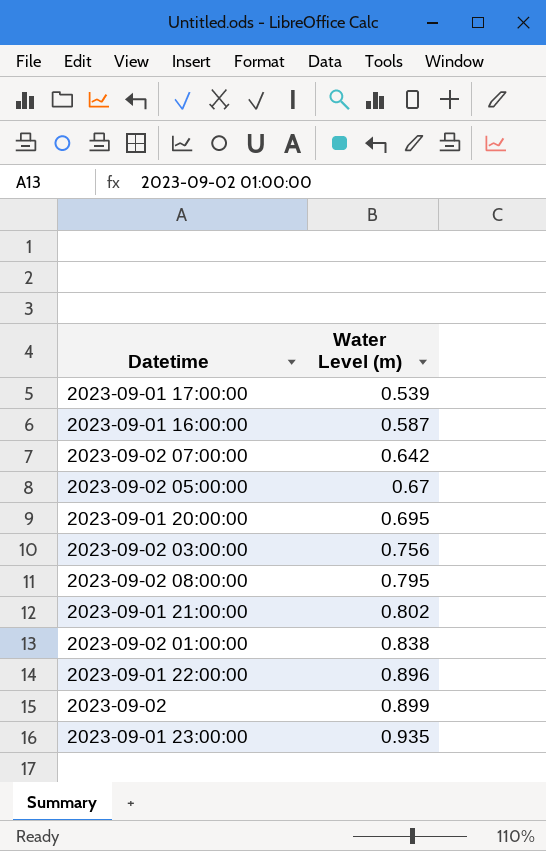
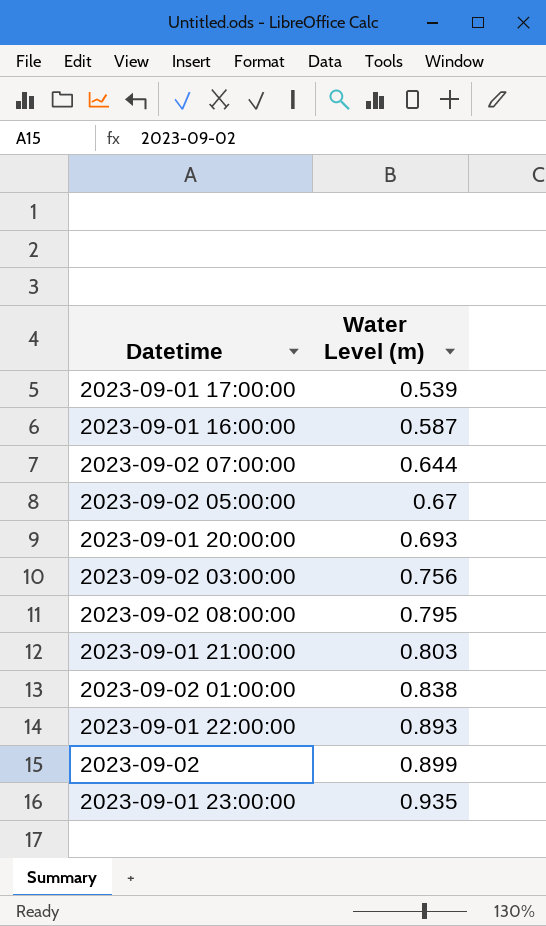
2023-09-02 07:00:00 | Water Level (m): 0.642 -> 0.644
2023-09-01 20:00:00 | Water Level (m): 0.695 -> 0.693
2023-09-01 21:00:00 | Water Level (m): 0.802 -> 0.803
2023-09-01 22:00:00 | Water Level (m): 0.896 -> 0.893

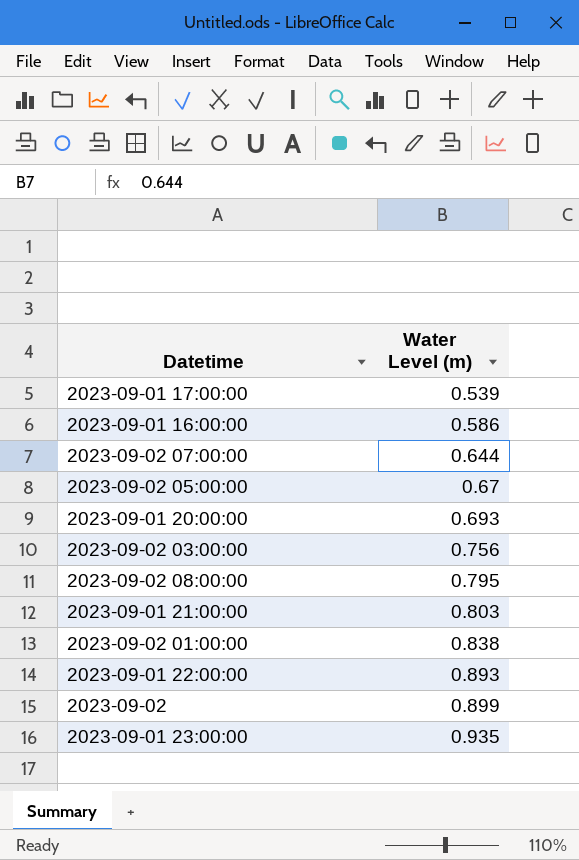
2023-09-01 16:00:00 | Water Level (m): 0.587 -> 0.586

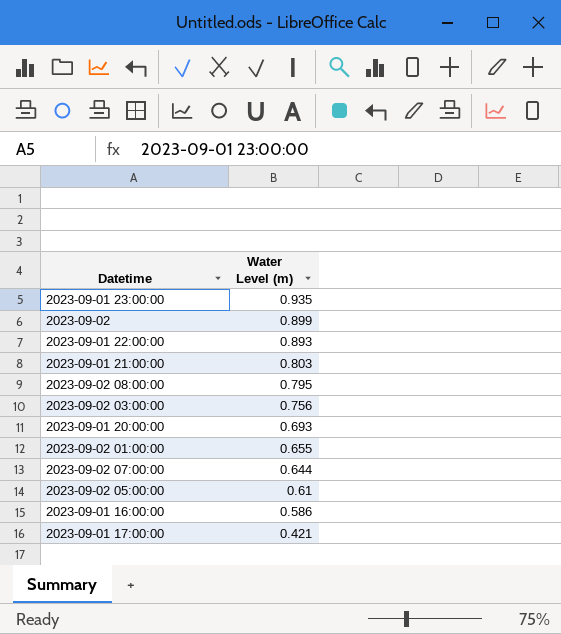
row order: Water Level (m) ascending -> Water Level (m) descending
2023-09-02 01:00:00 | Water Level (m): 0.838 -> 0.655
2023-09-02 05:00:00 | Water Level (m): 0.67 -> 0.61
2023-09-01 17:00:00 | Water Level (m): 0.539 -> 0.421

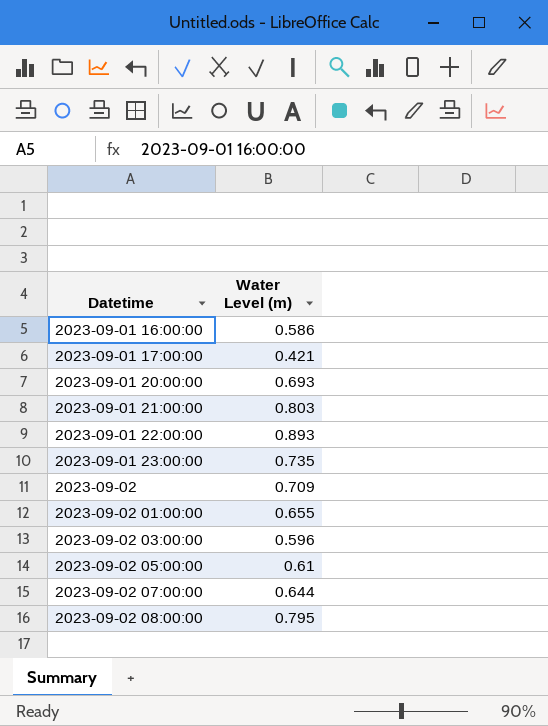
row order: Water Level (m) descending -> Datetime ascending
2023-09-01 23:00:00 | Water Level (m): 0.935 -> 0.735
2023-09-02 | Water Level (m): 0.899 -> 0.709
2023-09-02 03:00:00 | Water Level (m): 0.756 -> 0.596

